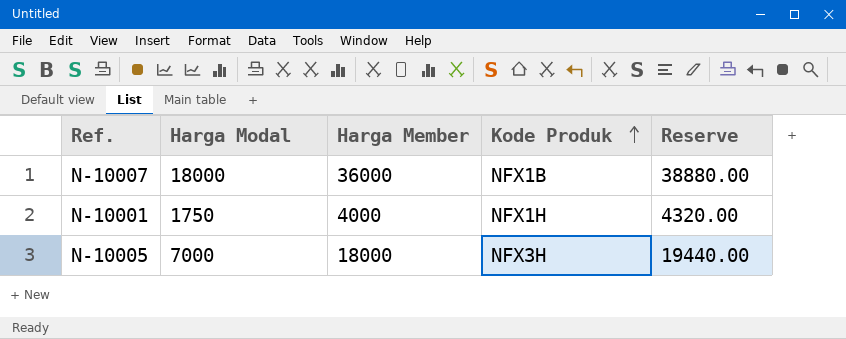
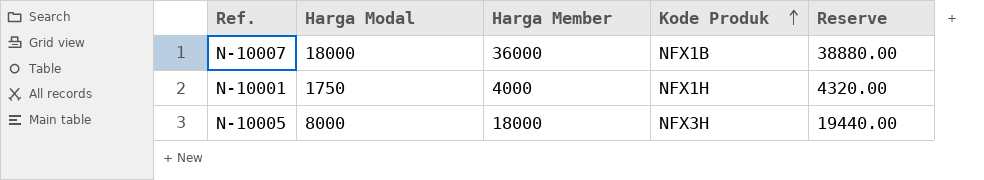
N-10005 | Harga Modal: 7000 -> 8000

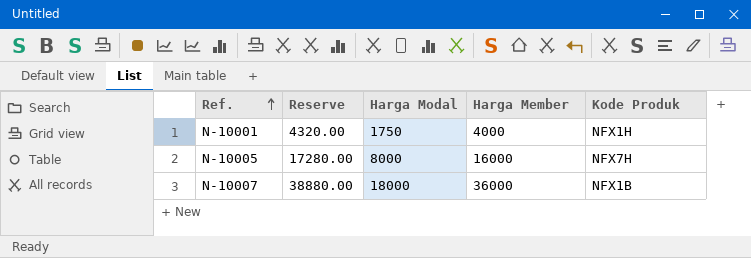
row order: Kode Produk ascending -> Ref. ascending
column Reserve | position: 5 -> 2
N-10005 | Reserve: 19440.00 -> 17280.00
N-10005 | Harga Member: 18000 -> 16000
N-10005 | Kode Produk: NFX3H -> NFX7H

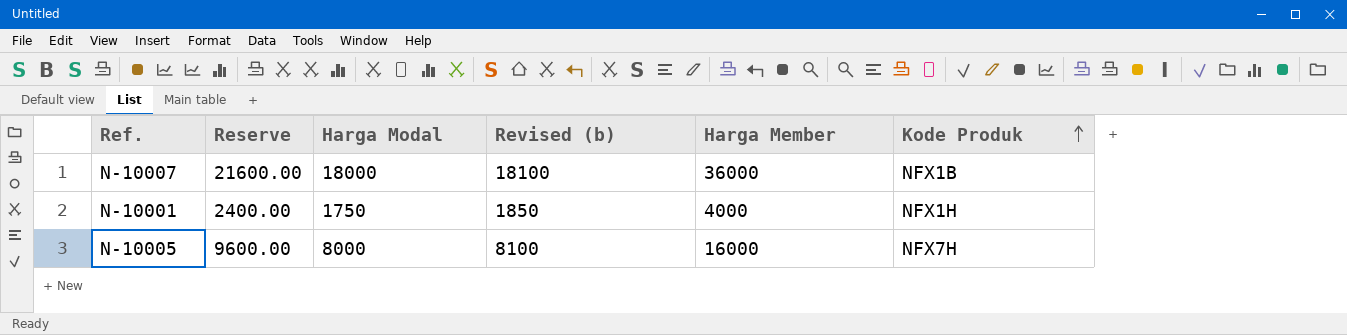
row order: Ref. ascending -> Kode Produk ascending
column Reserve | formula: [Harga Member] * 1.08 -> [Harga Member] * 0.6
column Revised (b) | formula: none -> [Harga Modal] + 100

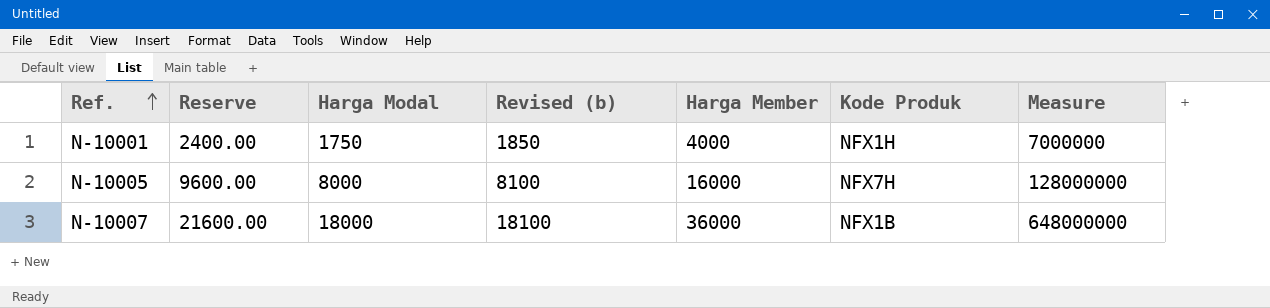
row order: Kode Produk ascending -> Ref. ascending
column Measure | formula: none -> [Harga Modal] * [Harga Member]

